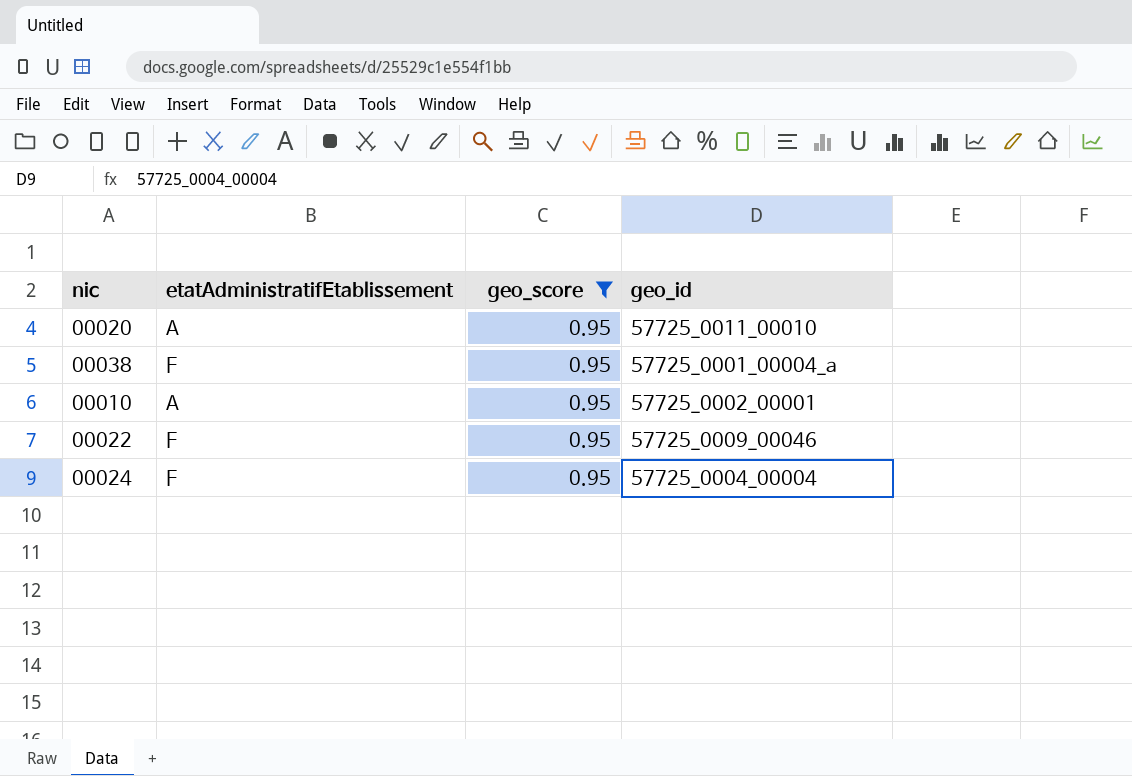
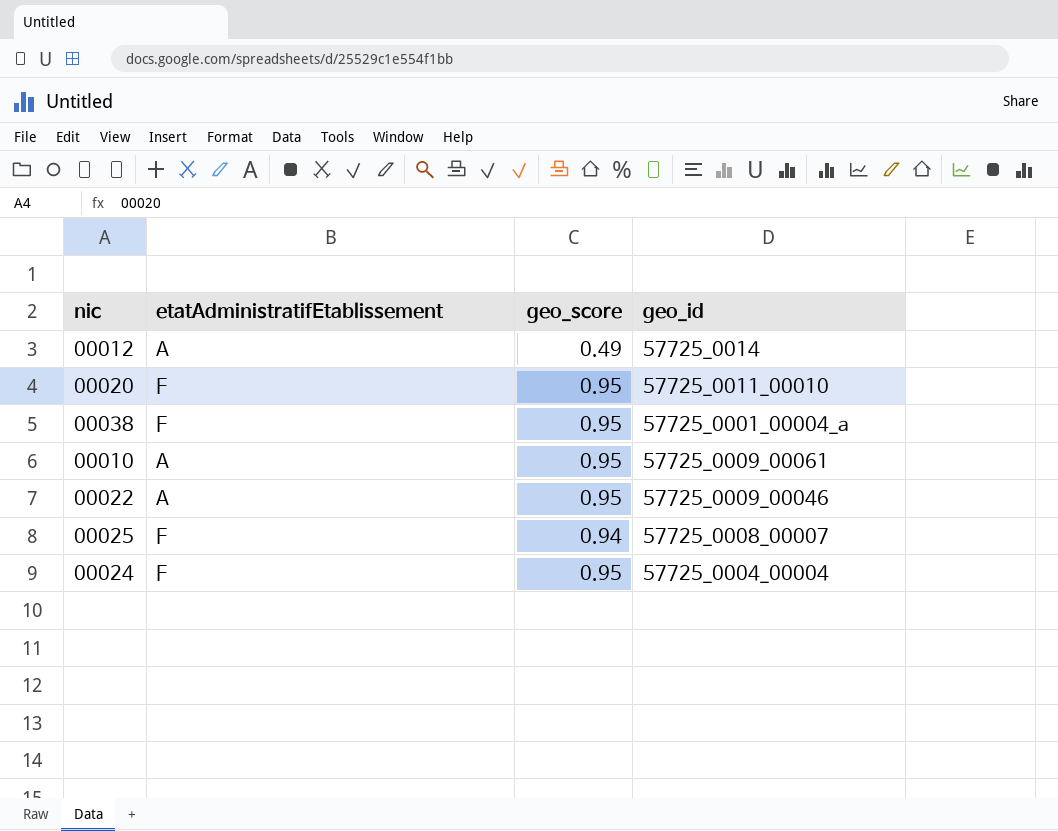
filter: geo_score = 0.95 -> none
00020 | etatAdministratifEtablissement: A -> F
00010 | geo_id: 57725_0002_00001 -> 57725_0009_00061
00022 | etatAdministratifEtablissement: F -> A

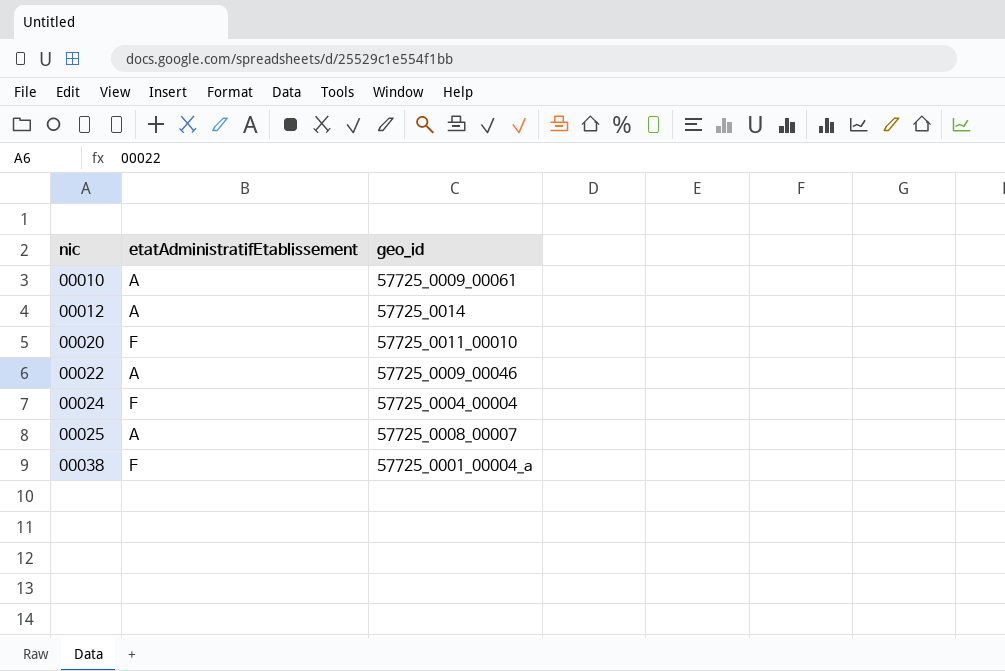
row order: none -> nic ascending
column geo_score | position: 3 -> none
00025 | etatAdministratifEtablissement: F -> A

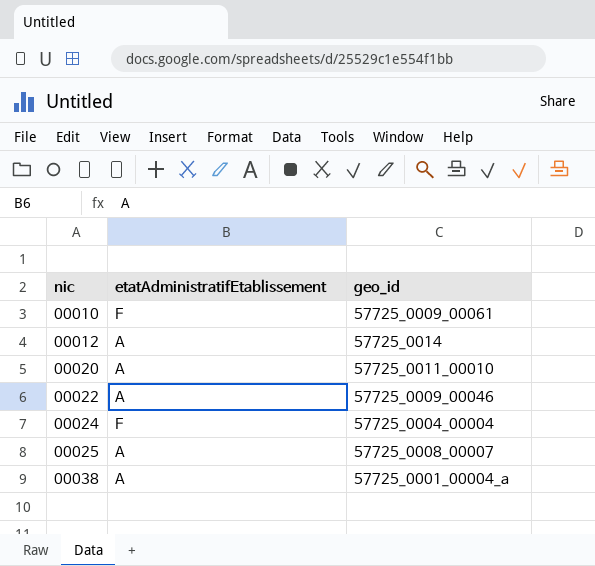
00010 | etatAdministratifEtablissement: A -> F
00020 | etatAdministratifEtablissement: F -> A
00038 | etatAdministratifEtablissement: F -> A

